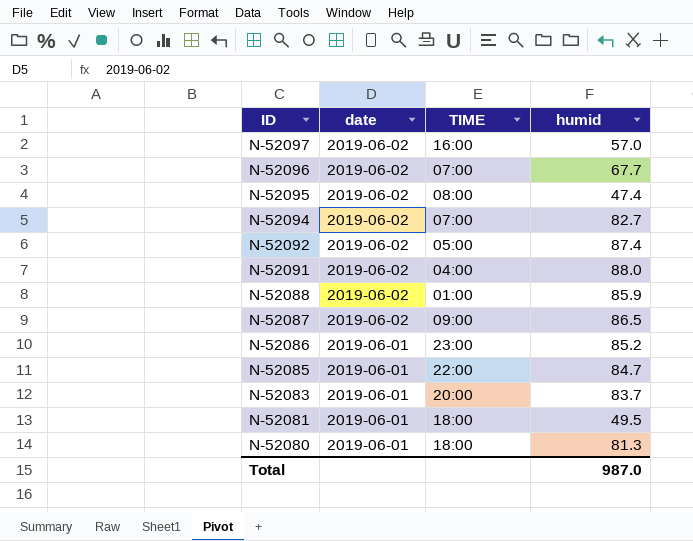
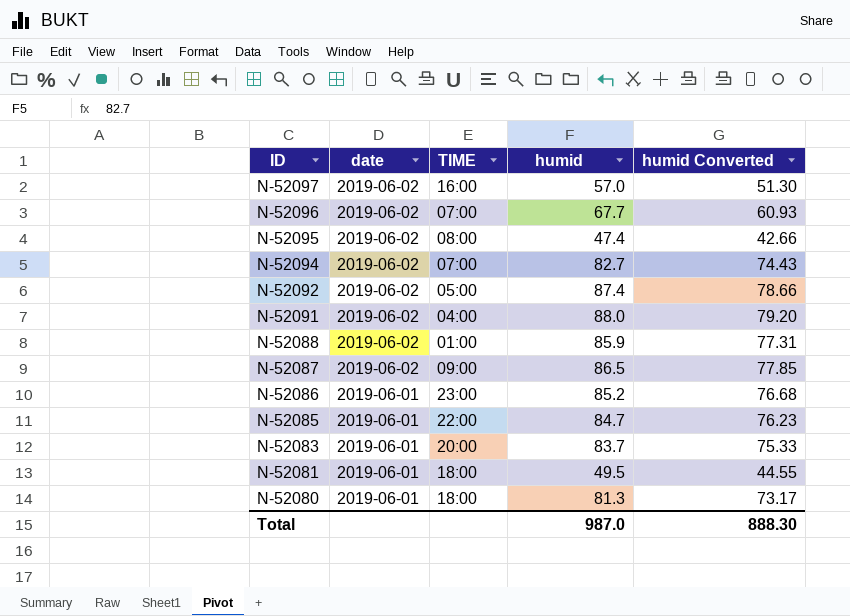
column humid Converted | formula: none -> [humid] * 0.9

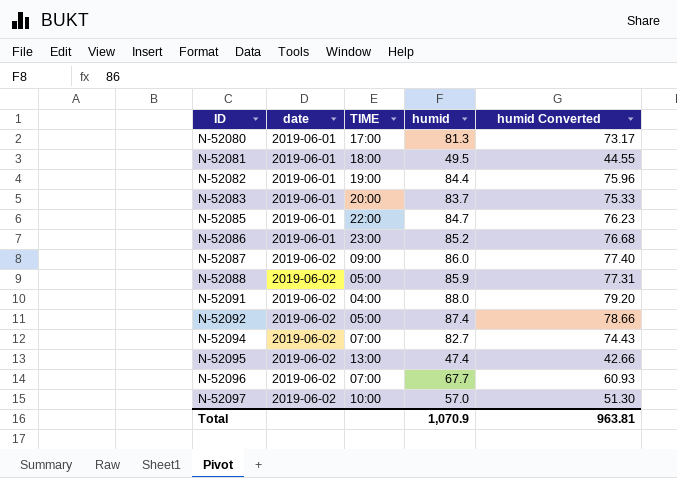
row order: ID descending -> ID ascending
N-52080 | TIME: 18:00 -> 17:00
row N-52082: none -> 2019-06-01 | 19:00 | 84.4 | 75.96
N-52087 | humid: 86.5 -> 86.0
N-52087 | humid Converted: 77.85 -> 77.40
N-52088 | TIME: 01:00 -> 05:00
N-52095 | TIME: 08:00 -> 13:00
N-52097 | TIME: 16:00 -> 10:00
Total | humid: 987.0 -> 1,070.9
Total | humid Converted: 888.30 -> 963.81

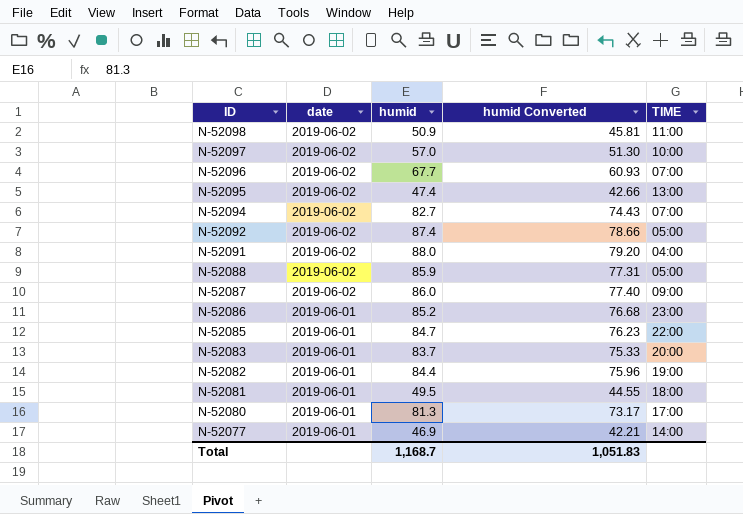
row order: ID ascending -> ID descending
column TIME | position: 3 -> 5
row N-52098: none -> 2019-06-02 | 50.9 | 45.81 | 11:00
row N-52077: none -> 2019-06-01 | 46.9 | 42.21 | 14:00
Total | humid: 1,070.9 -> 1,168.7
Total | humid Converted: 963.81 -> 1,051.83

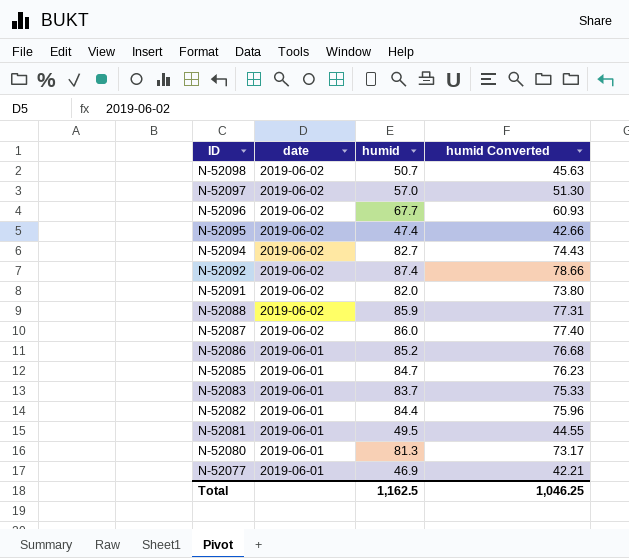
column TIME | position: 5 -> none
N-52098 | humid: 50.9 -> 50.7
N-52098 | humid Converted: 45.81 -> 45.63
N-52091 | humid: 88.0 -> 82.0
N-52091 | humid Converted: 79.20 -> 73.80
Total | humid: 1,168.7 -> 1,162.5
Total | humid Converted: 1,051.83 -> 1,046.25

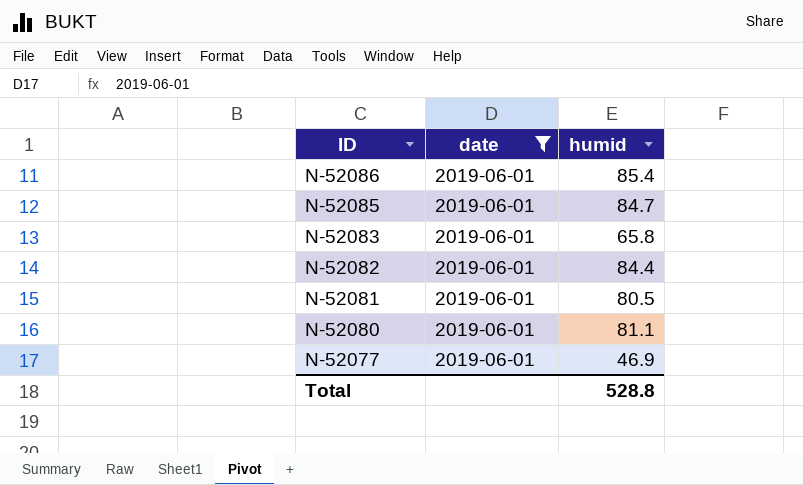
filter: none -> date = 2019-06-01
column humid Converted | formula: [humid] * 0.9 -> none
N-52086 | humid: 85.2 -> 85.4
N-52083 | humid: 83.7 -> 65.8
N-52081 | humid: 49.5 -> 80.5
N-52080 | humid: 81.3 -> 81.1
Total | humid: 1,162.5 -> 528.8

